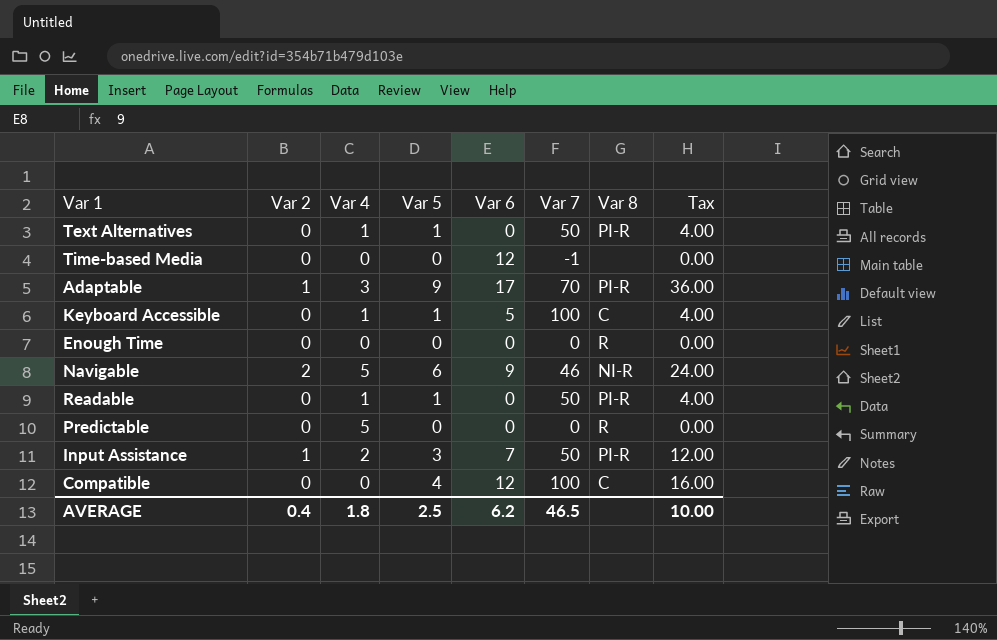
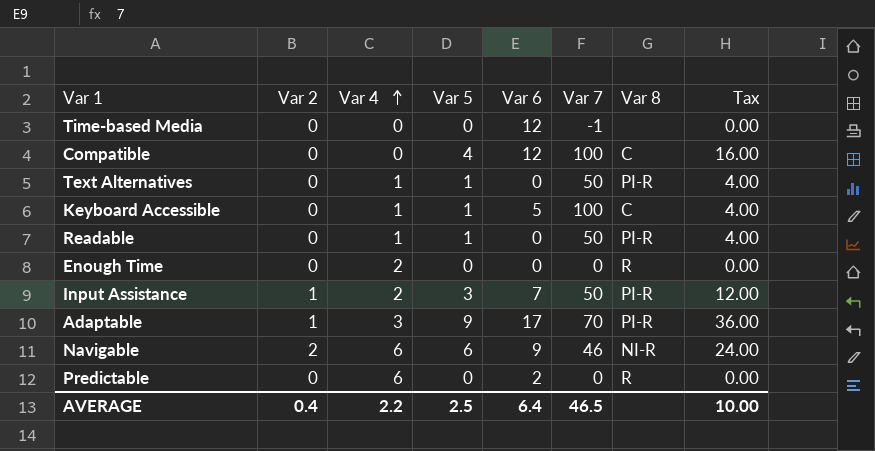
row order: none -> Var 4 ascending
Enough Time | Var 4: 0 -> 2
Navigable | Var 4: 5 -> 6
Predictable | Var 4: 5 -> 6
Predictable | Var 6: 0 -> 2
AVERAGE | Var 4: 1.8 -> 2.2
AVERAGE | Var 6: 6.2 -> 6.4

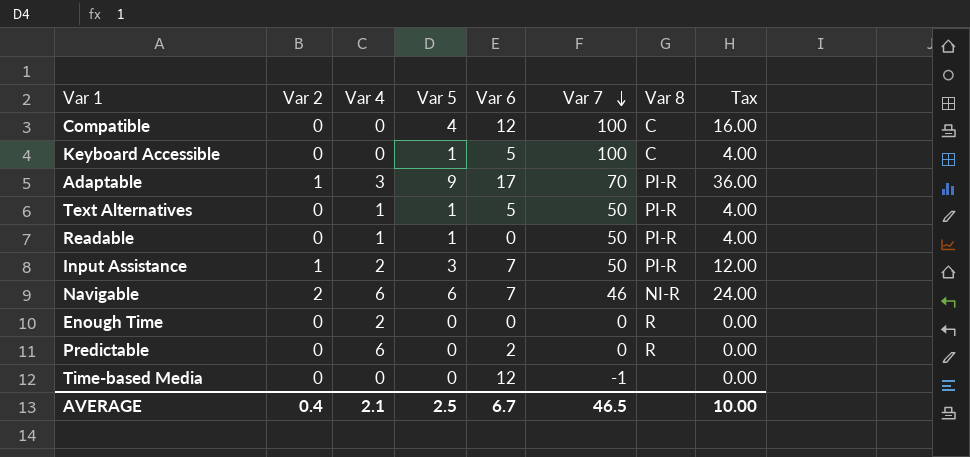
row order: Var 4 ascending -> Var 7 descending
Keyboard Accessible | Var 4: 1 -> 0
Text Alternatives | Var 6: 0 -> 5
Navigable | Var 6: 9 -> 7
AVERAGE | Var 4: 2.2 -> 2.1
AVERAGE | Var 6: 6.4 -> 6.7

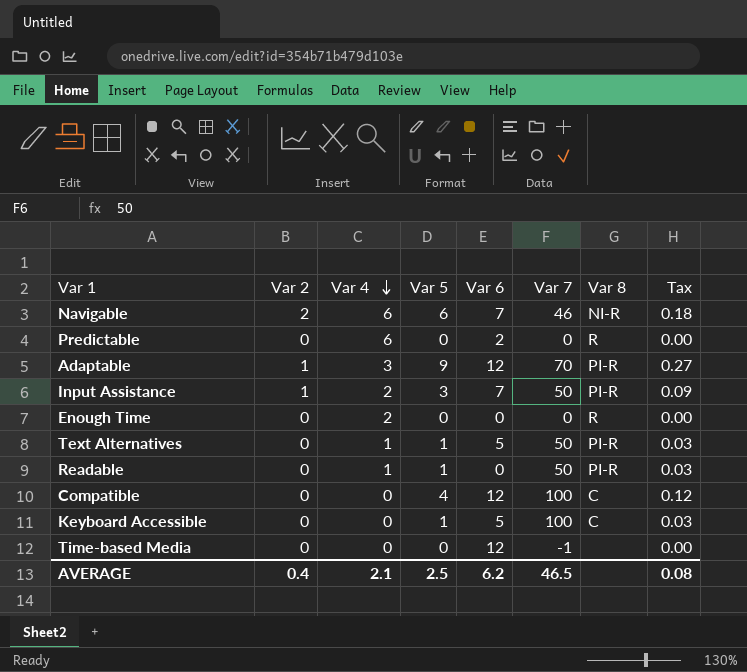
row order: Var 7 descending -> Var 4 descending
column Tax | formula: [Var 5] * 4 -> [Var 5] * 0.03
Adaptable | Var 6: 17 -> 12
AVERAGE | Var 6: 6.7 -> 6.2
AVERAGE | Tax: 10.00 -> 0.08

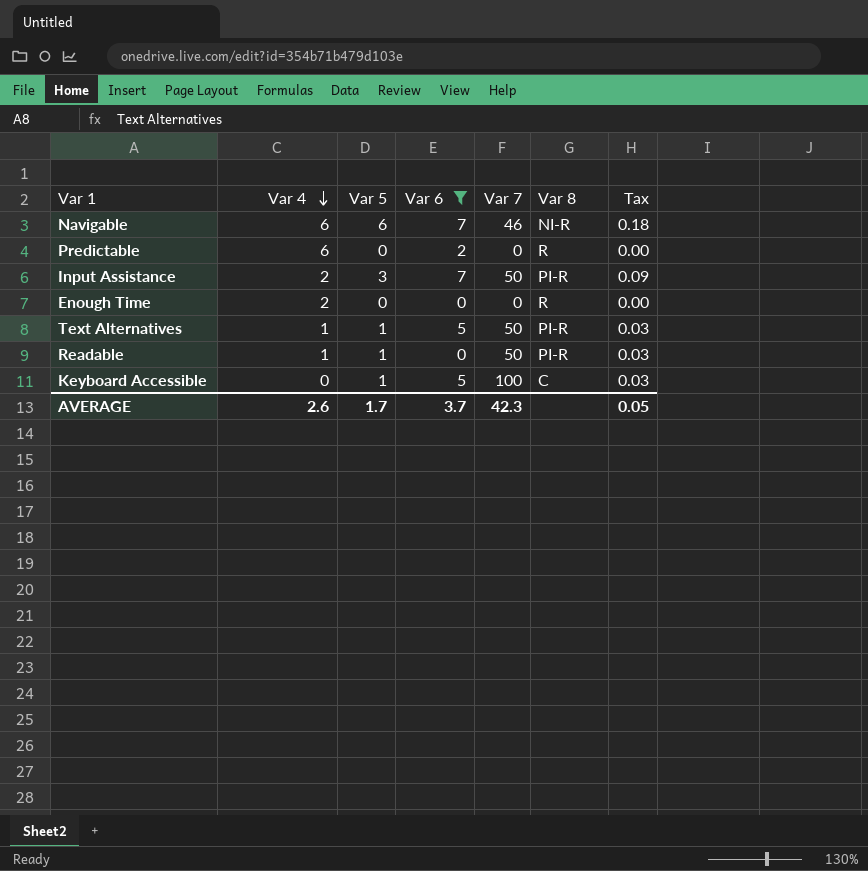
filter: none -> Var 6 != 12
column Var 2 | position: 2 -> none
AVERAGE | Var 4: 2.1 -> 2.6
AVERAGE | Var 5: 2.5 -> 1.7
AVERAGE | Var 6: 6.2 -> 3.7
AVERAGE | Var 7: 46.5 -> 42.3
AVERAGE | Tax: 0.08 -> 0.05

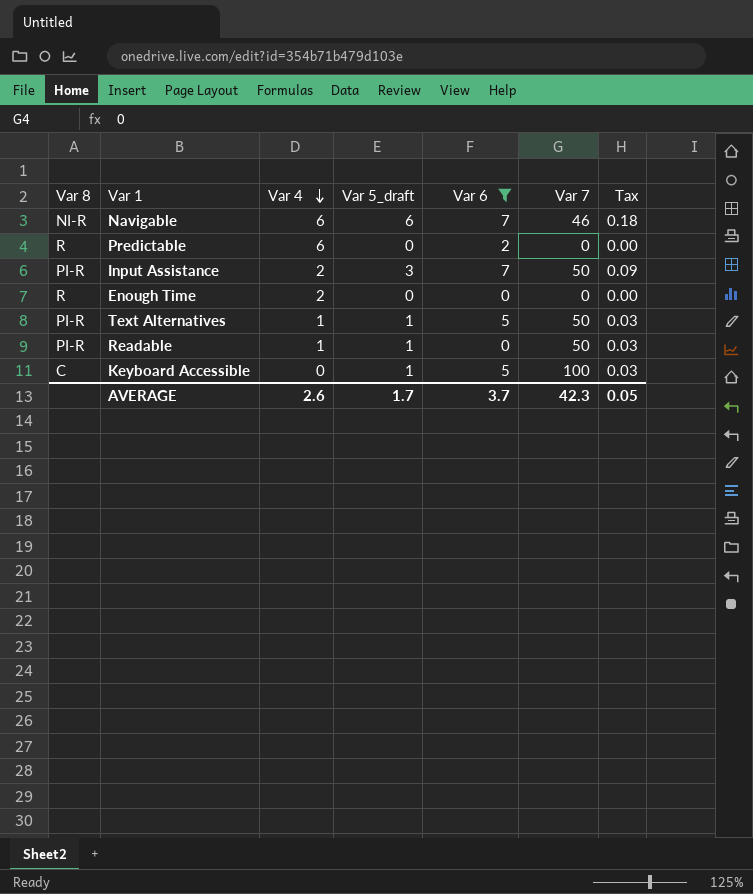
column Var 8 | position: 6 -> 1
column name: Var 5 -> Var 5_draft

